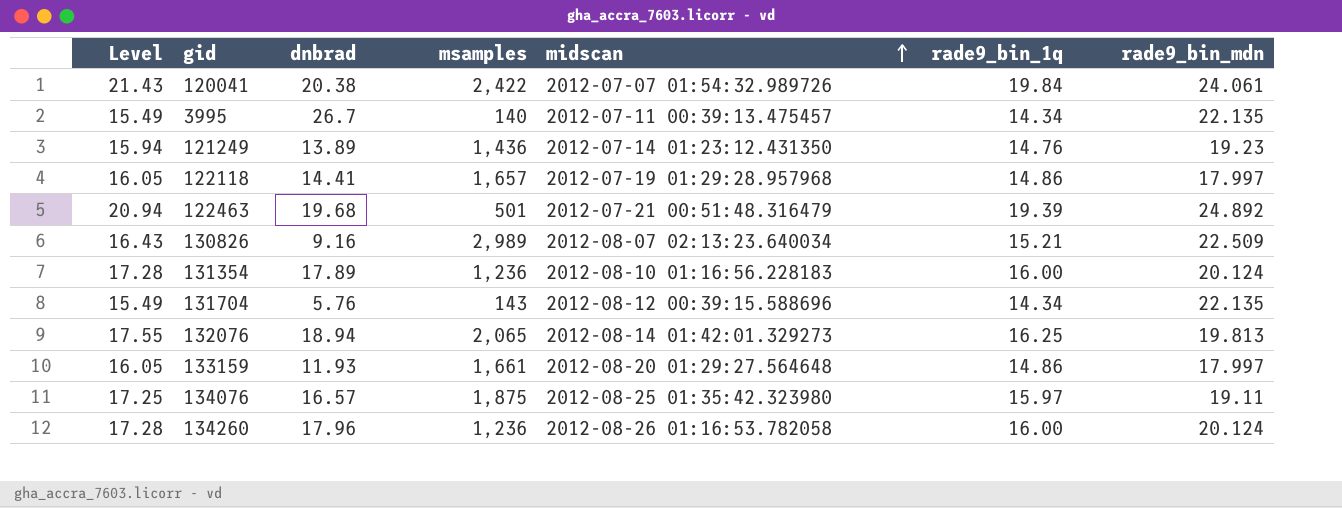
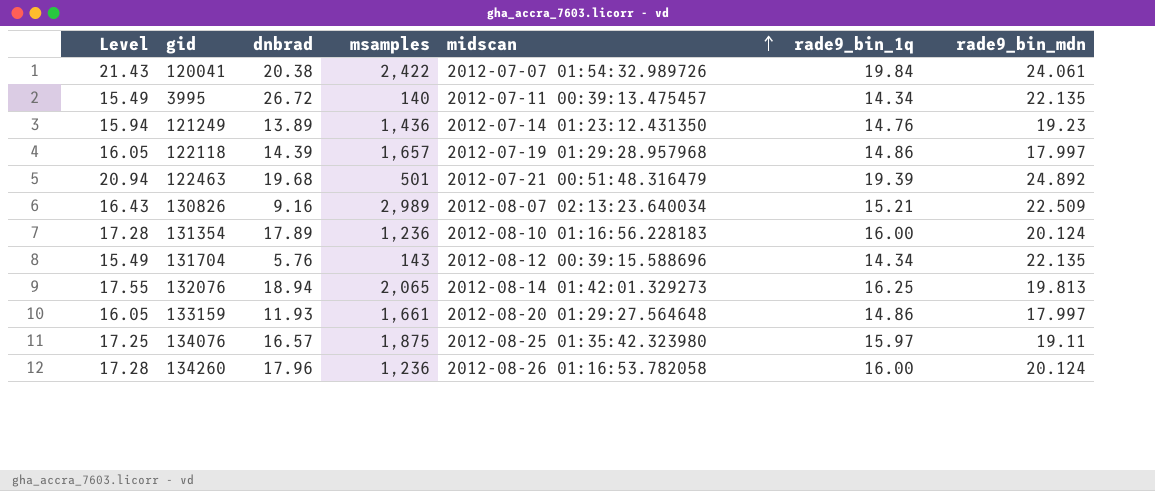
3995 | dnbrad: 26.7 -> 26.72
122118 | dnbrad: 14.41 -> 14.39

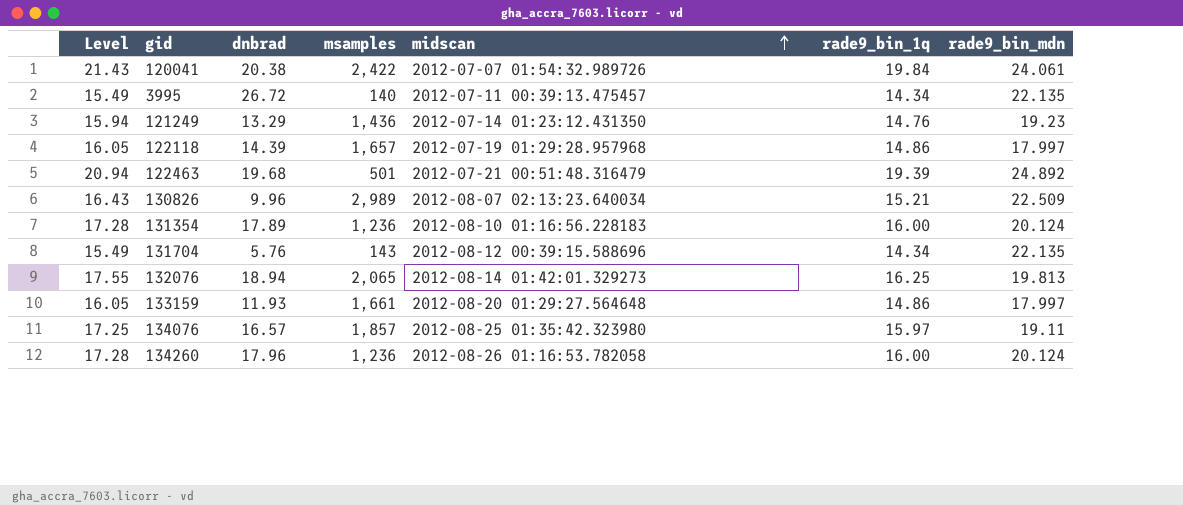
121249 | dnbrad: 13.89 -> 13.29
130826 | dnbrad: 9.16 -> 9.96
134076 | msamples: 1,875 -> 1,857

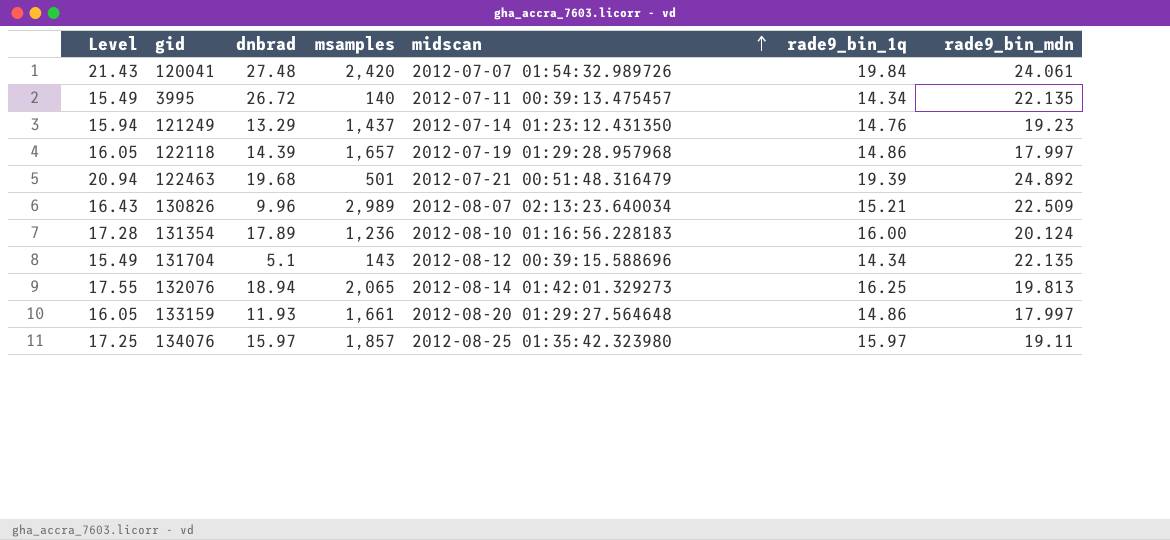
row 134260: 17.28 | 17.96 | 1,236 | 2012-08-26 01:16:53.782058 | 16.00 | 20.124 -> none
120041 | dnbrad: 20.38 -> 27.48
120041 | msamples: 2,422 -> 2,420
121249 | msamples: 1,436 -> 1,437
131704 | dnbrad: 5.76 -> 5.1
134076 | dnbrad: 16.57 -> 15.97

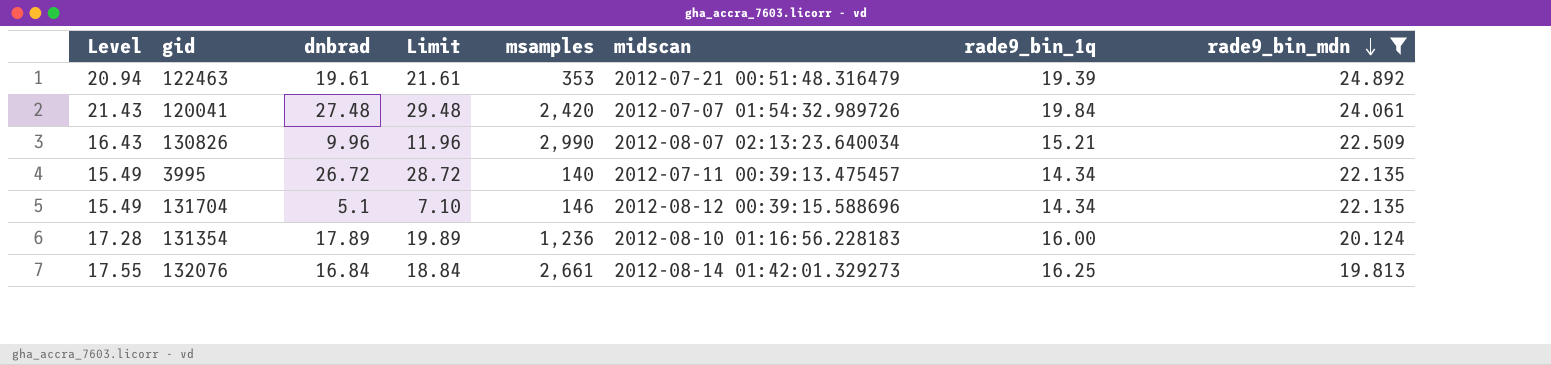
filter: none -> rade9_bin_mdn >= 19.813
row order: midscan ascending -> rade9_bin_mdn descending
column Limit | formula: none -> [dnbrad] + 2
122463 | dnbrad: 19.68 -> 19.61
122463 | msamples: 501 -> 353
130826 | msamples: 2,989 -> 2,990
131704 | msamples: 143 -> 146
132076 | dnbrad: 18.94 -> 16.84
132076 | msamples: 2,065 -> 2,661

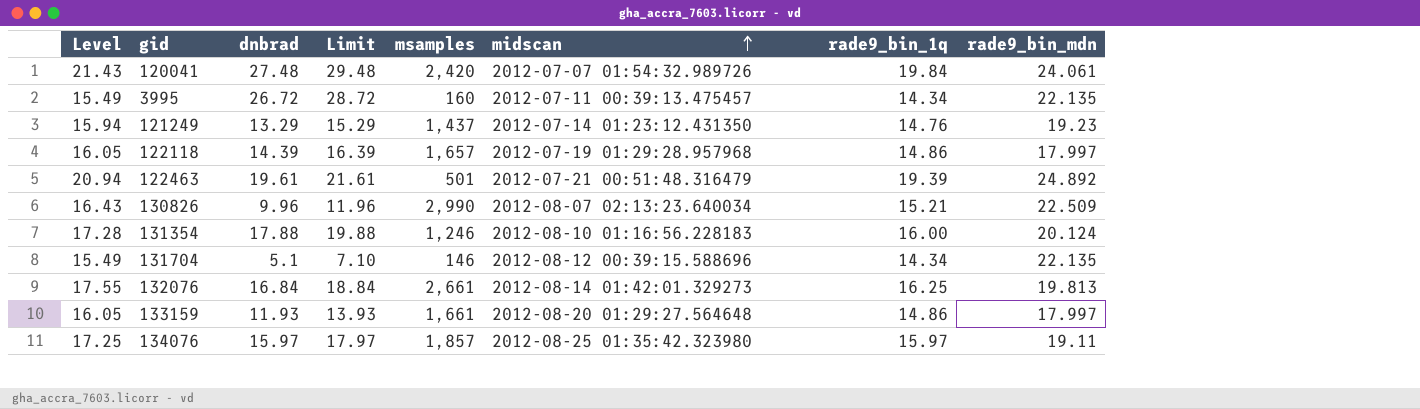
filter: rade9_bin_mdn >= 19.813 -> none
row order: rade9_bin_mdn descending -> midscan ascending
3995 | msamples: 140 -> 160
122463 | msamples: 353 -> 501
131354 | dnbrad: 17.89 -> 17.88
131354 | Limit: 19.89 -> 19.88
131354 | msamples: 1,236 -> 1,246

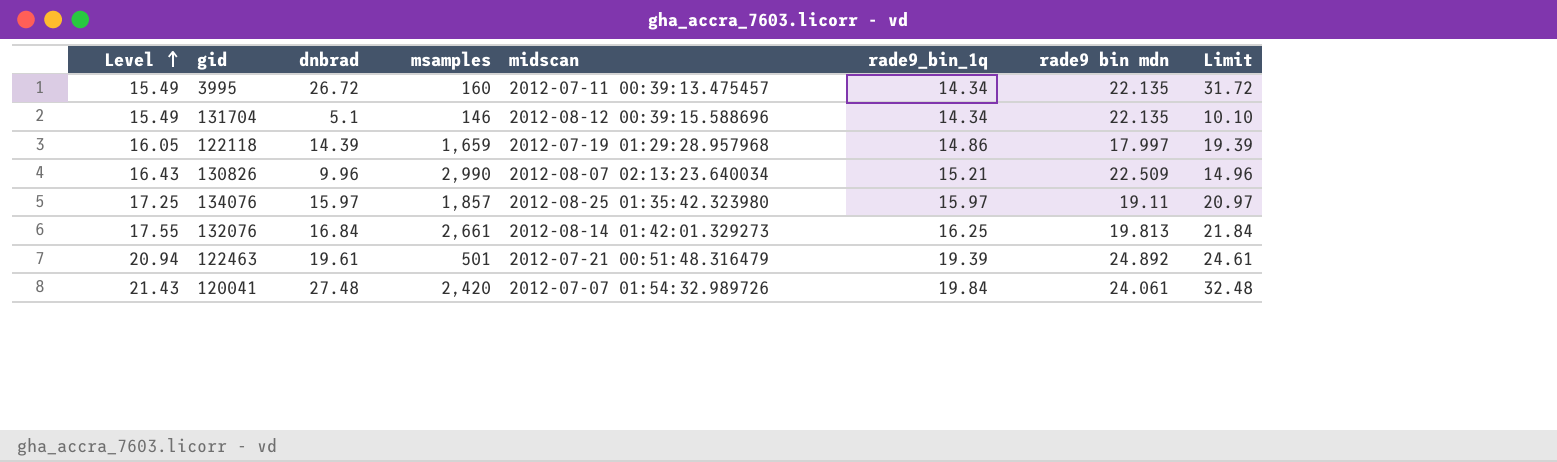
row order: midscan ascending -> Level ascending
column name: rade9_bin_mdn -> rade9 bin mdn
column Limit | formula: [dnbrad] + 2 -> [dnbrad] + 5
column Limit | position: 4 -> 8
row 121249: 15.94 | 13.29 | 15.29 | 1,437 | 2012-07-14 01:23:12.431350 | 14.76 | 19.23 -> none
row 131354: 17.28 | 17.88 | 19.88 | 1,246 | 2012-08-10 01:16:56.228183 | 16.00 | 20.124 -> none
row 133159: 16.05 | 11.93 | 13.93 | 1,661 | 2012-08-20 01:29:27.564648 | 14.86 | 17.997 -> none
122118 | msamples: 1,657 -> 1,659

